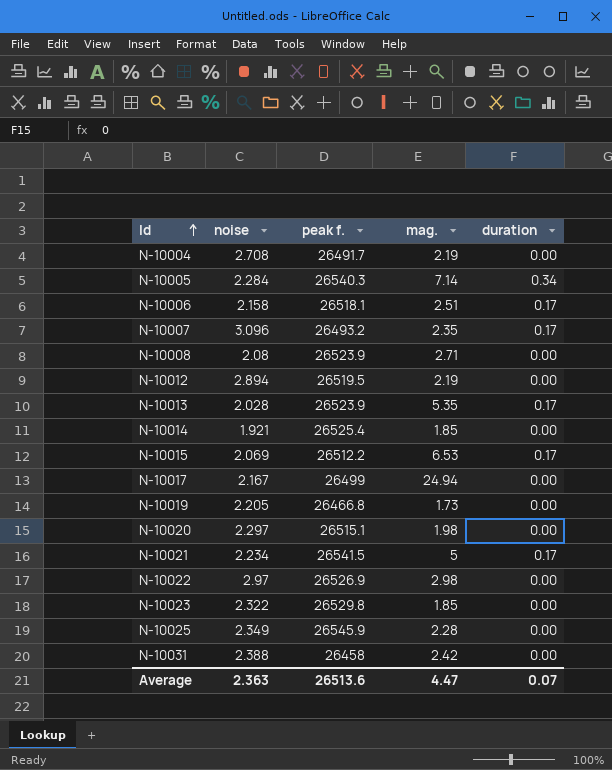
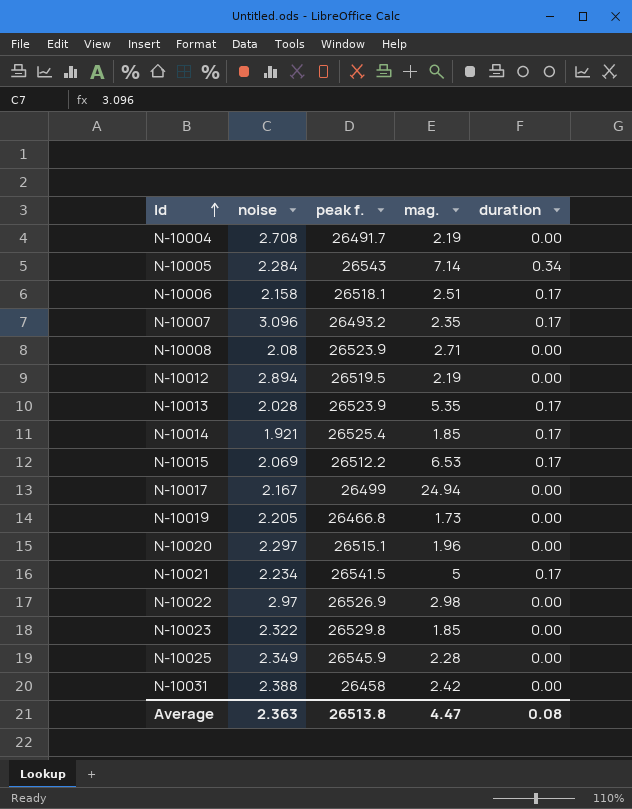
N-10005 | peak f.: 26540.3 -> 26543
N-10014 | duration: 0.00 -> 0.17
N-10020 | mag.: 1.98 -> 1.96
Average | peak f.: 26513.6 -> 26513.8
Average | duration: 0.07 -> 0.08

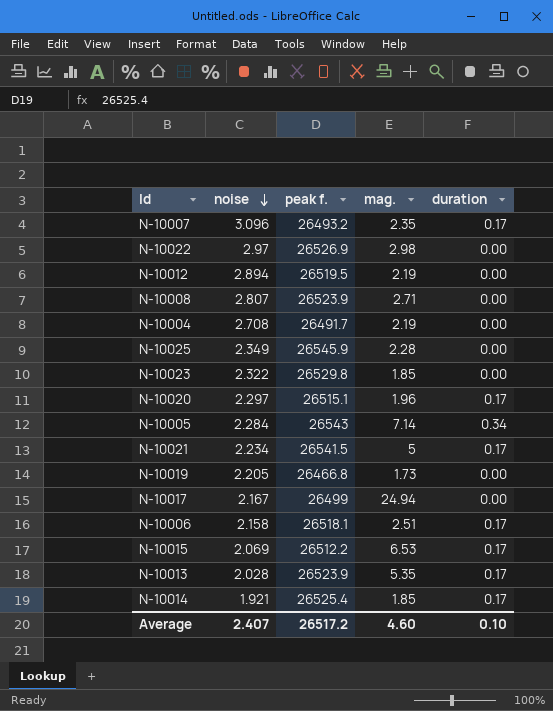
row order: Id ascending -> noise descending
row N-10031: 2.388 | 26458 | 2.42 | 0.00 -> none
N-10008 | noise: 2.08 -> 2.807
N-10020 | duration: 0.00 -> 0.17
Average | noise: 2.363 -> 2.407
Average | peak f.: 26513.8 -> 26517.2
Average | mag.: 4.47 -> 4.60
Average | duration: 0.08 -> 0.10

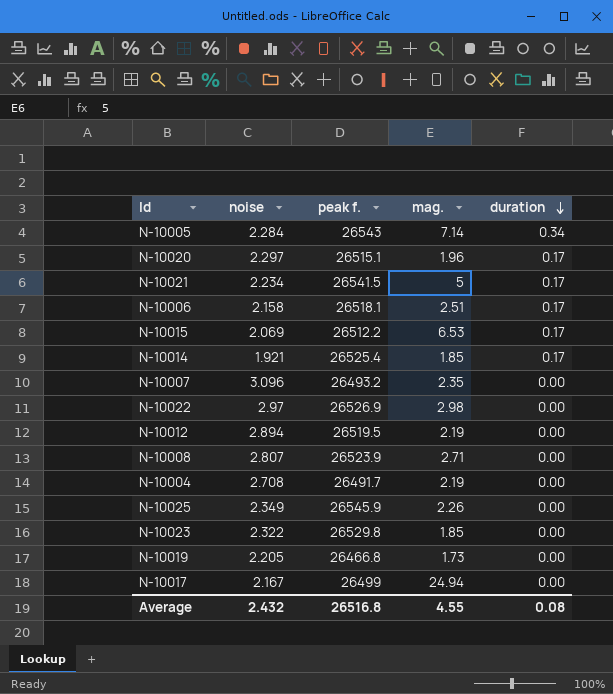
row order: noise descending -> duration descending
row N-10013: 2.028 | 26523.9 | 5.35 | 0.17 -> none
N-10007 | duration: 0.17 -> 0.00
N-10025 | mag.: 2.28 -> 2.26
Average | noise: 2.407 -> 2.432
Average | peak f.: 26517.2 -> 26516.8
Average | mag.: 4.60 -> 4.55
Average | duration: 0.10 -> 0.08

